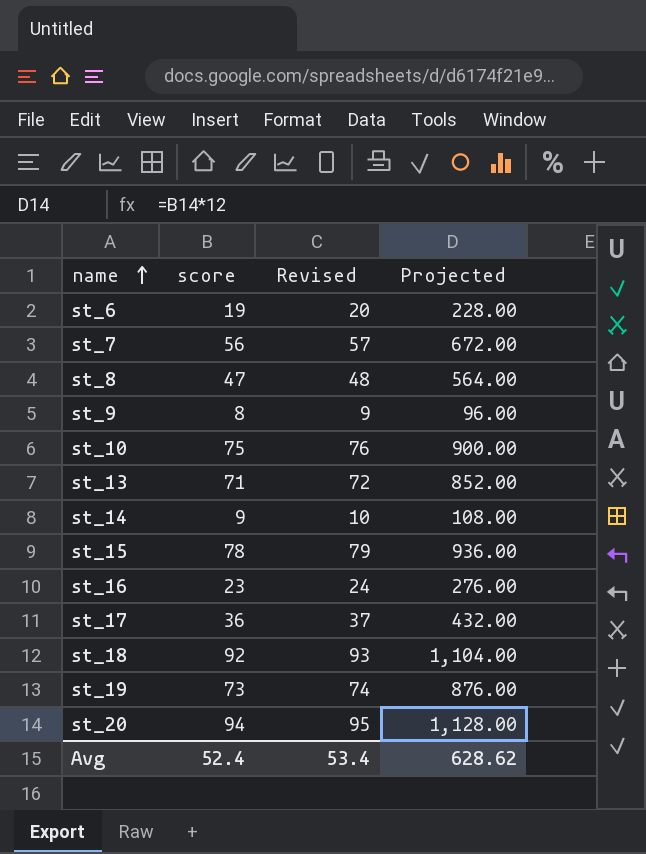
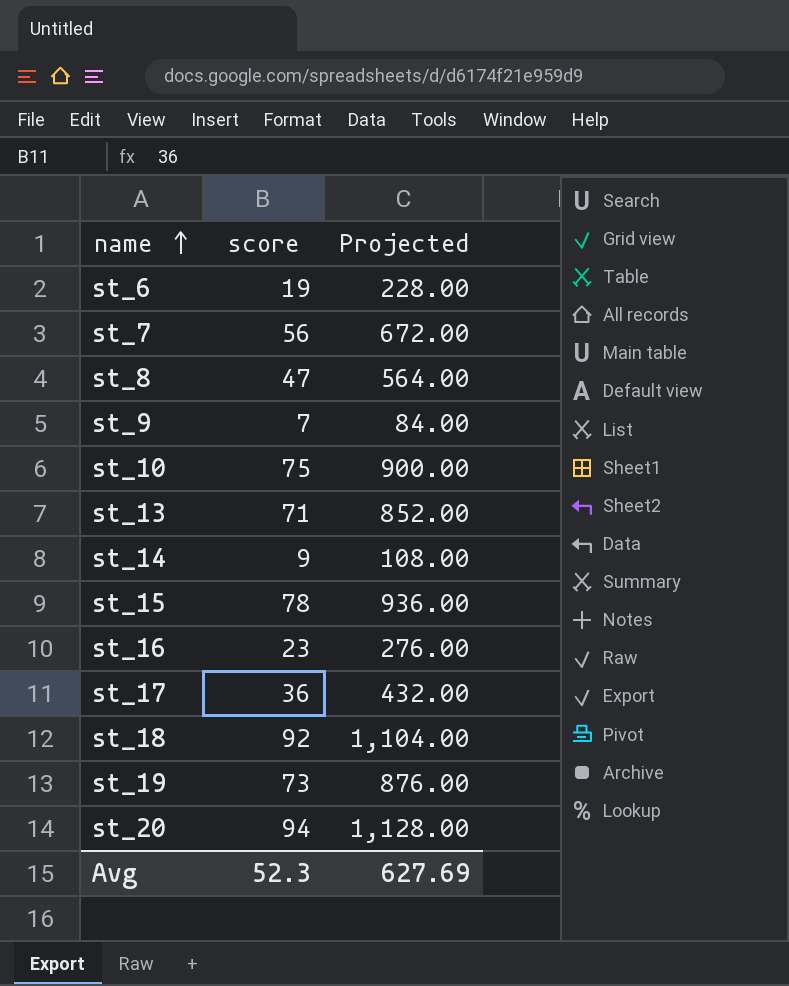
column Revised | formula: [score] + 1 -> none
st_9 | score: 8 -> 7
st_9 | Projected: 96.00 -> 84.00
Avg | score: 52.4 -> 52.3
Avg | Projected: 628.62 -> 627.69

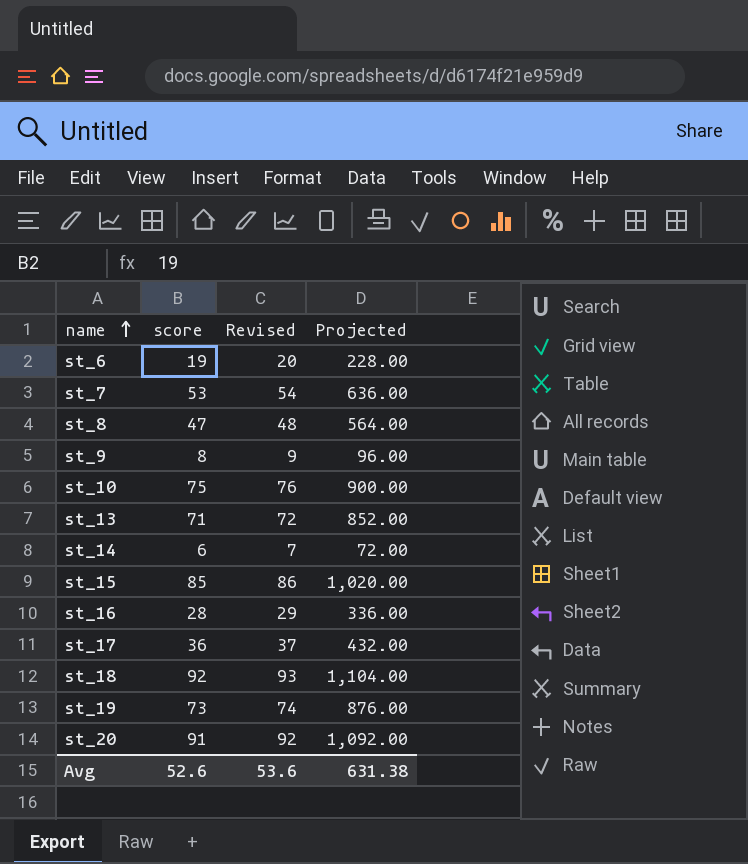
column Revised | formula: none -> [score] + 1
st_7 | score: 56 -> 53
st_7 | Projected: 672.00 -> 636.00
st_9 | score: 7 -> 8
st_9 | Projected: 84.00 -> 96.00
st_14 | score: 9 -> 6
st_14 | Projected: 108.00 -> 72.00
st_15 | score: 78 -> 85
st_15 | Projected: 936.00 -> 1,020.00
st_16 | score: 23 -> 28
st_16 | Projected: 276.00 -> 336.00
st_20 | score: 94 -> 91
st_20 | Projected: 1,128.00 -> 1,092.00
Avg | score: 52.3 -> 52.6
Avg | Projected: 627.69 -> 631.38

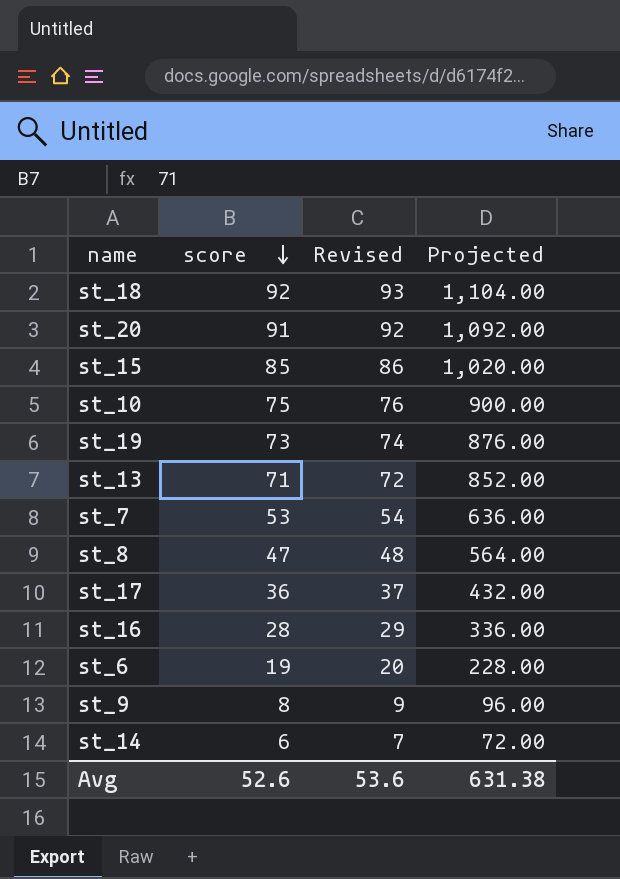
row order: name ascending -> score descending

